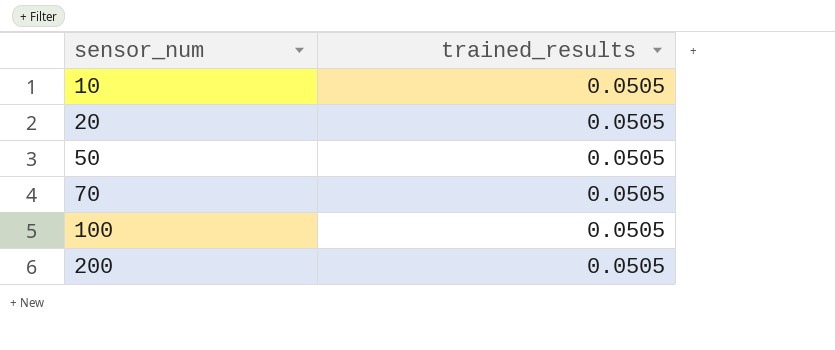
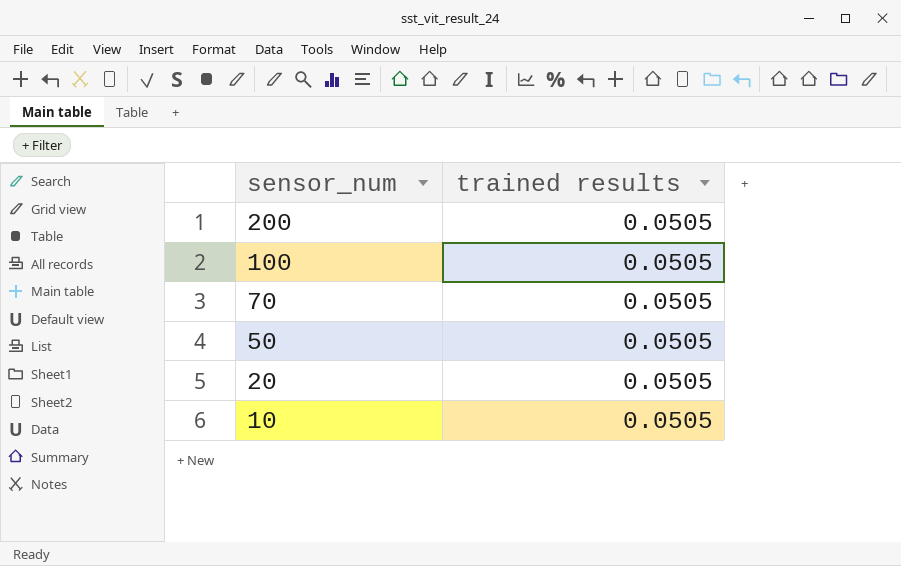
row order: sensor_num ascending -> sensor_num descending
column name: trained_results -> trained results

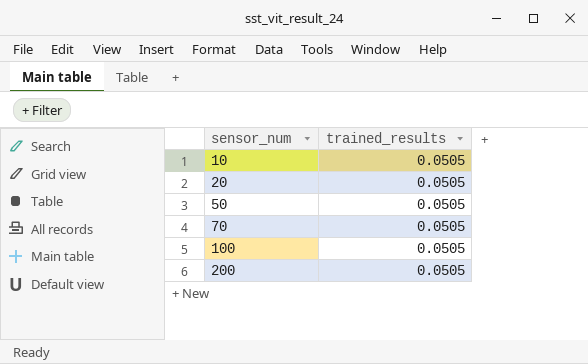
row order: sensor_num descending -> sensor_num ascending
column name: trained results -> trained_results

